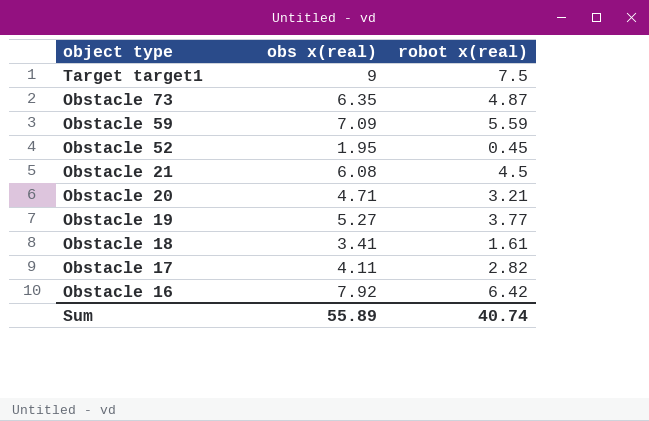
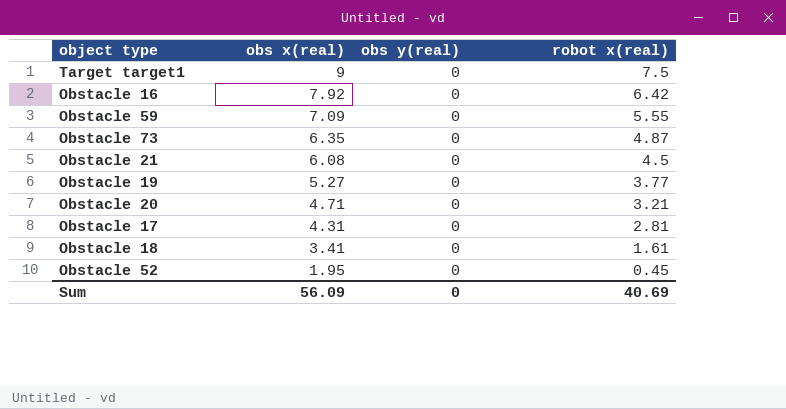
row order: object type descending -> obs x(real) descending
column obs y(real) | position: none -> 3
Obstacle 59 | robot x(real): 5.59 -> 5.55
Obstacle 17 | obs x(real): 4.11 -> 4.31
Obstacle 17 | robot x(real): 2.82 -> 2.81
Sum | obs x(real): 55.89 -> 56.09
Sum | robot x(real): 40.74 -> 40.69

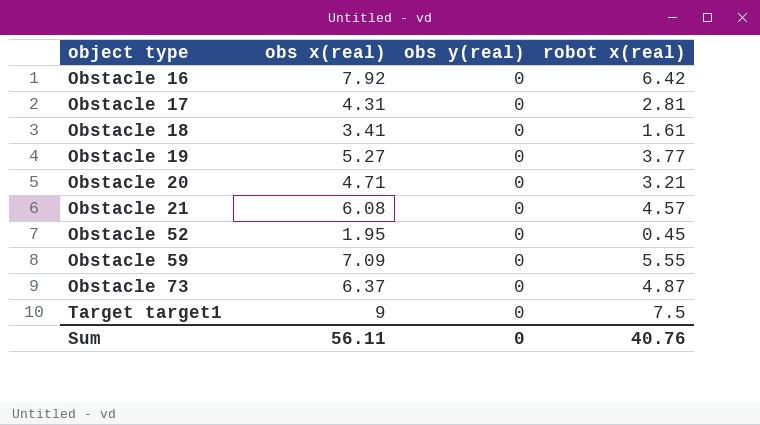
row order: obs x(real) descending -> object type ascending
Obstacle 21 | robot x(real): 4.5 -> 4.57
Obstacle 73 | obs x(real): 6.35 -> 6.37
Sum | obs x(real): 56.09 -> 56.11
Sum | robot x(real): 40.69 -> 40.76

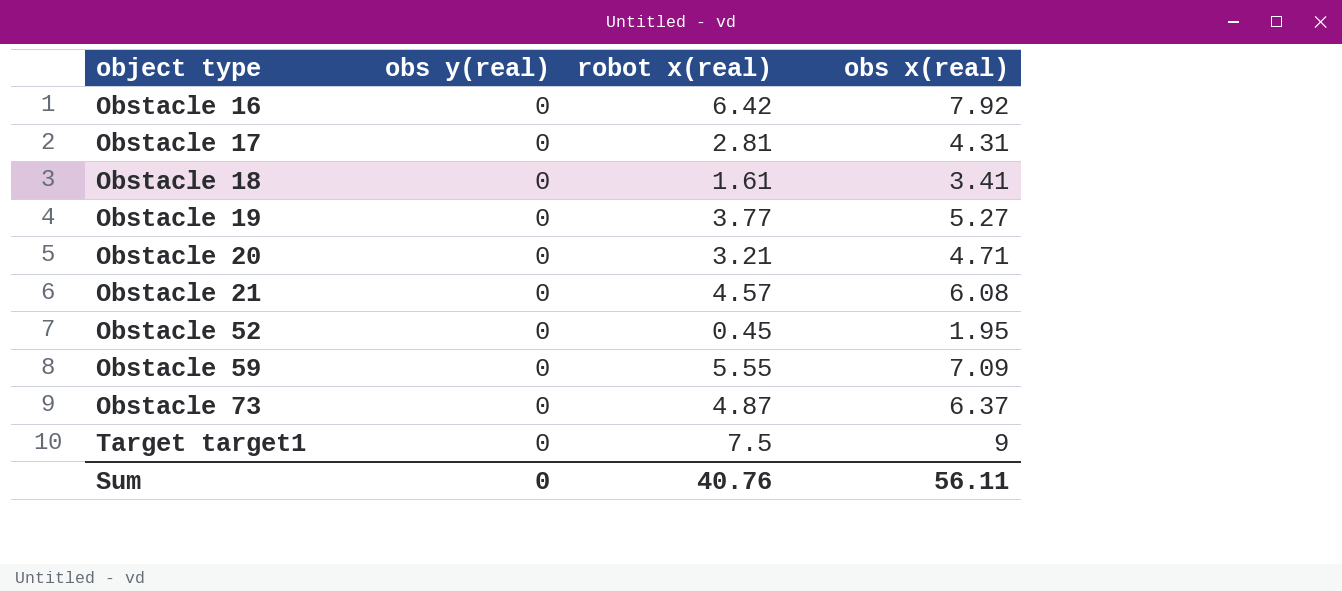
column obs x(real) | position: 2 -> 4

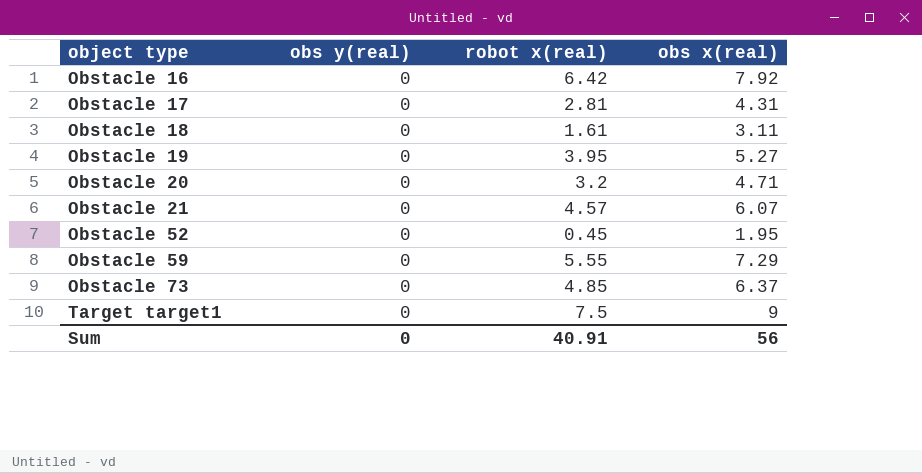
Obstacle 18 | obs x(real): 3.41 -> 3.11
Obstacle 19 | robot x(real): 3.77 -> 3.95
Obstacle 20 | robot x(real): 3.21 -> 3.2
Obstacle 21 | obs x(real): 6.08 -> 6.07
Obstacle 59 | obs x(real): 7.09 -> 7.29
Obstacle 73 | robot x(real): 4.87 -> 4.85
Sum | robot x(real): 40.76 -> 40.91
Sum | obs x(real): 56.11 -> 56

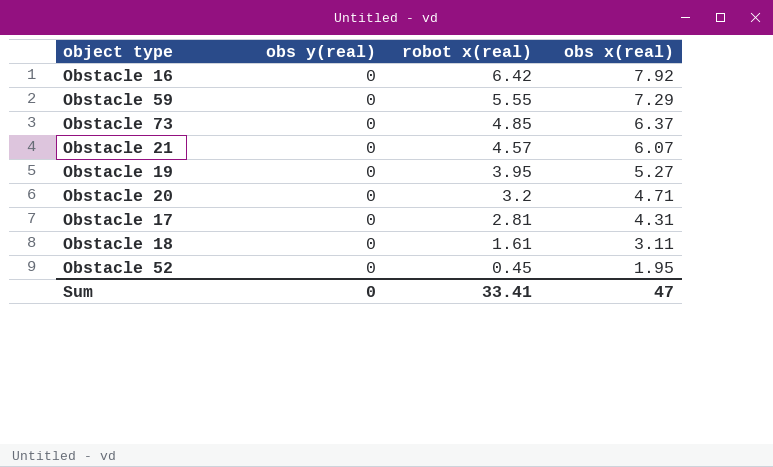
row order: object type ascending -> robot x(real) descending
row Target target1: 0 | 7.5 | 9 -> none
Sum | robot x(real): 40.91 -> 33.41
Sum | obs x(real): 56 -> 47

